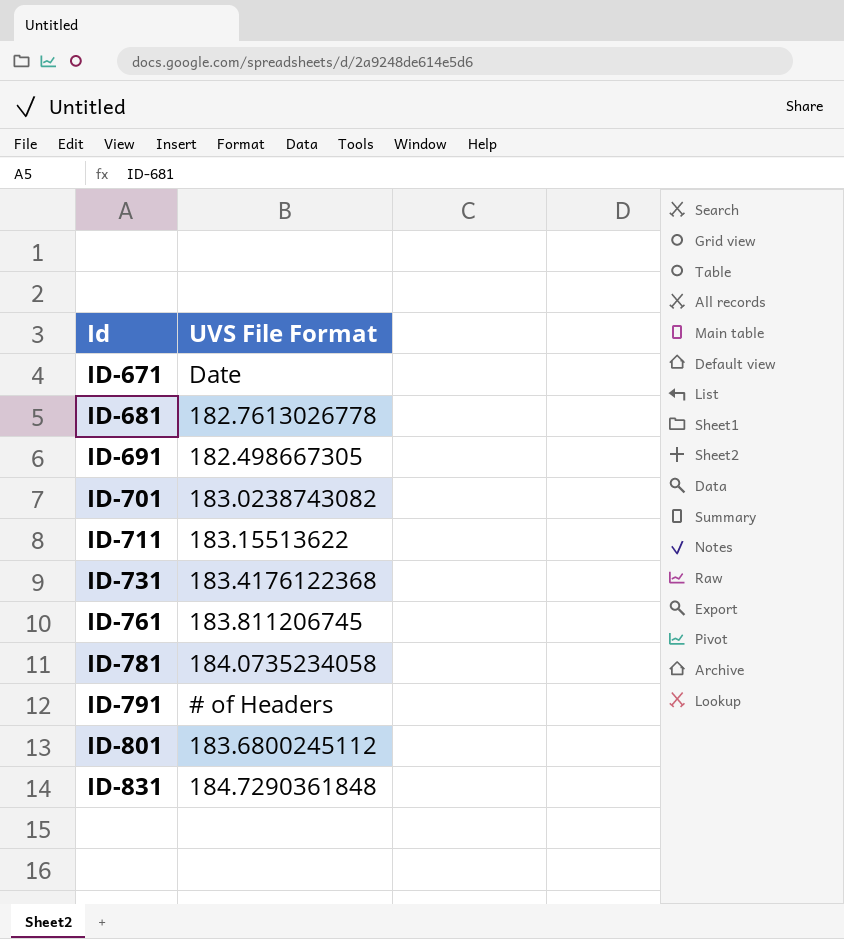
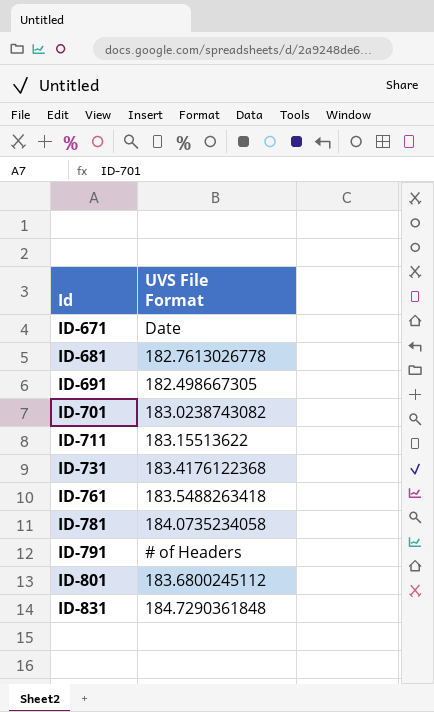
ID-761 | UVS File Format: 183.811206745 -> 183.5488263418

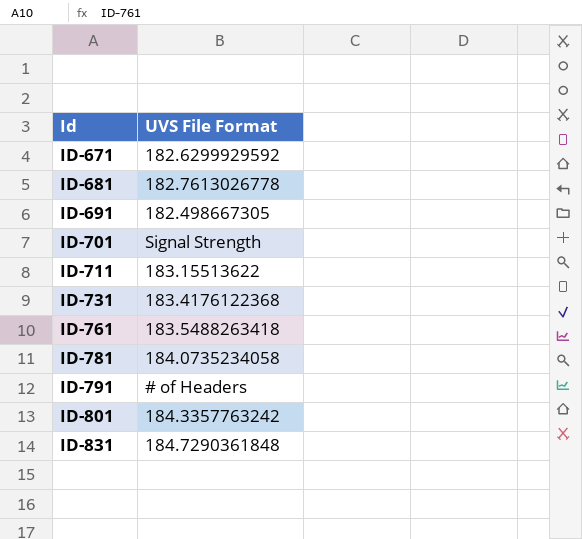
ID-671 | UVS File Format: Date -> 182.6299929592
ID-701 | UVS File Format: 183.0238743082 -> Signal Strength
ID-801 | UVS File Format: 183.6800245112 -> 184.3357763242

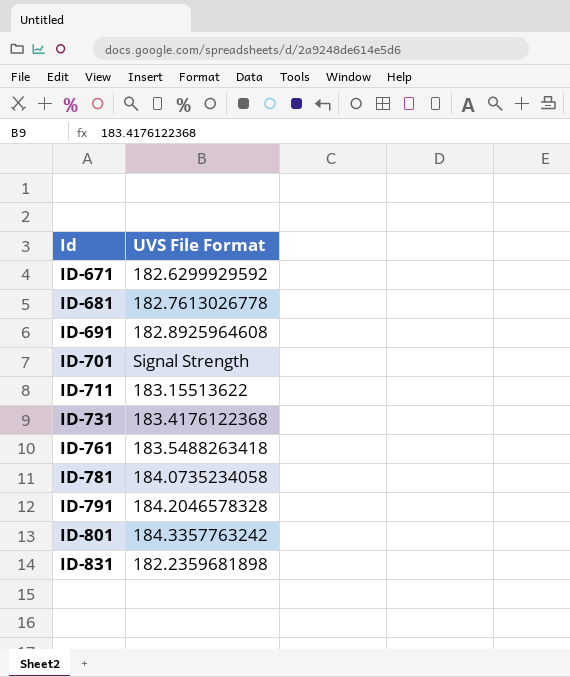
ID-691 | UVS File Format: 182.498667305 -> 182.8925964608
ID-791 | UVS File Format: # of Headers -> 184.2046578328
ID-831 | UVS File Format: 184.7290361848 -> 182.2359681898

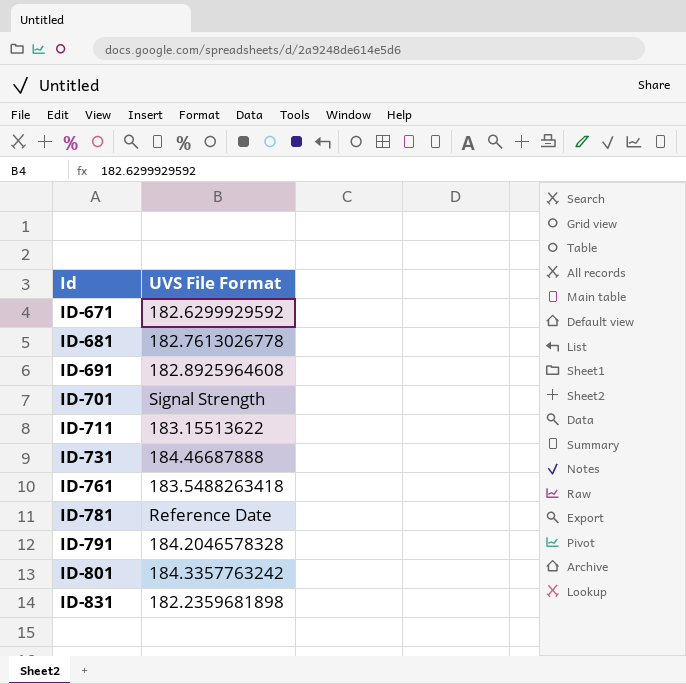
ID-731 | UVS File Format: 183.4176122368 -> 184.46687888
ID-781 | UVS File Format: 184.0735234058 -> Reference Date

